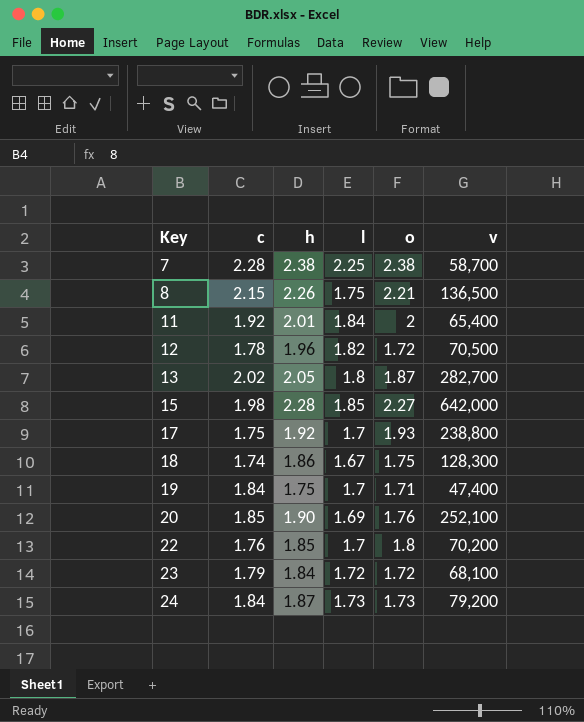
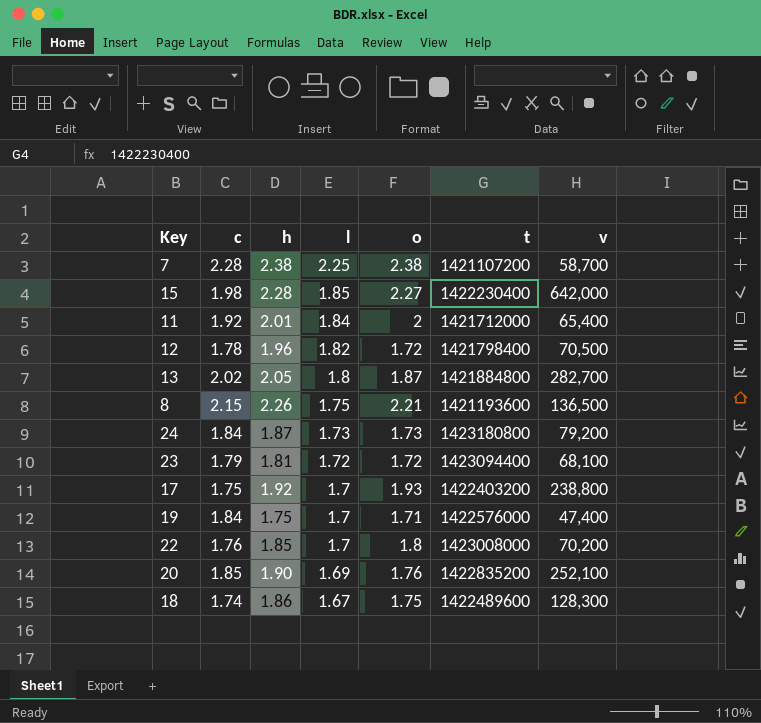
row order: Key ascending -> l descending
column t | position: none -> 6
23 | h: 1.84 -> 1.81

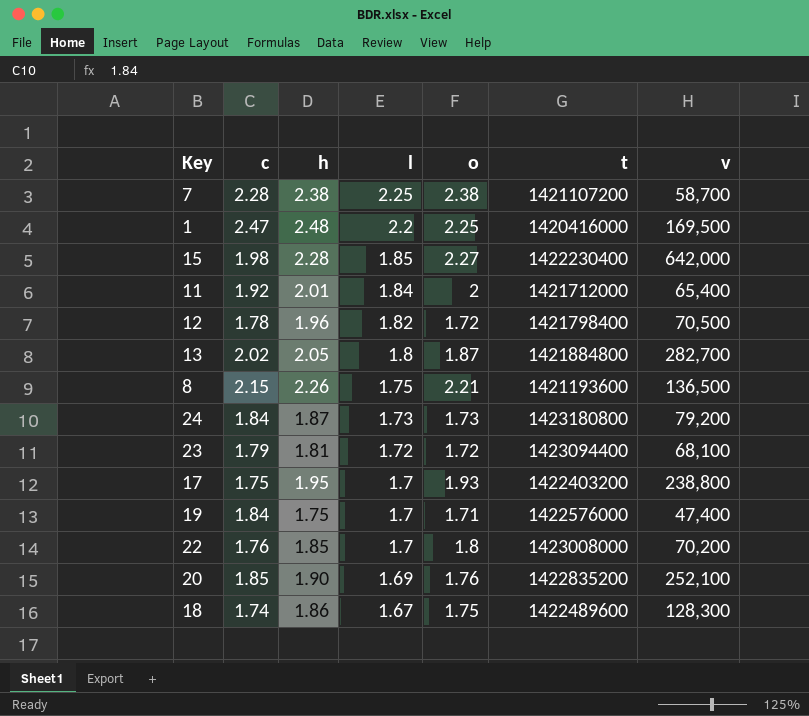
row 1: none -> 2.47 | 2.48 | 2.2 | 2.25 | 1420416000 | 169,500
17 | h: 1.92 -> 1.95

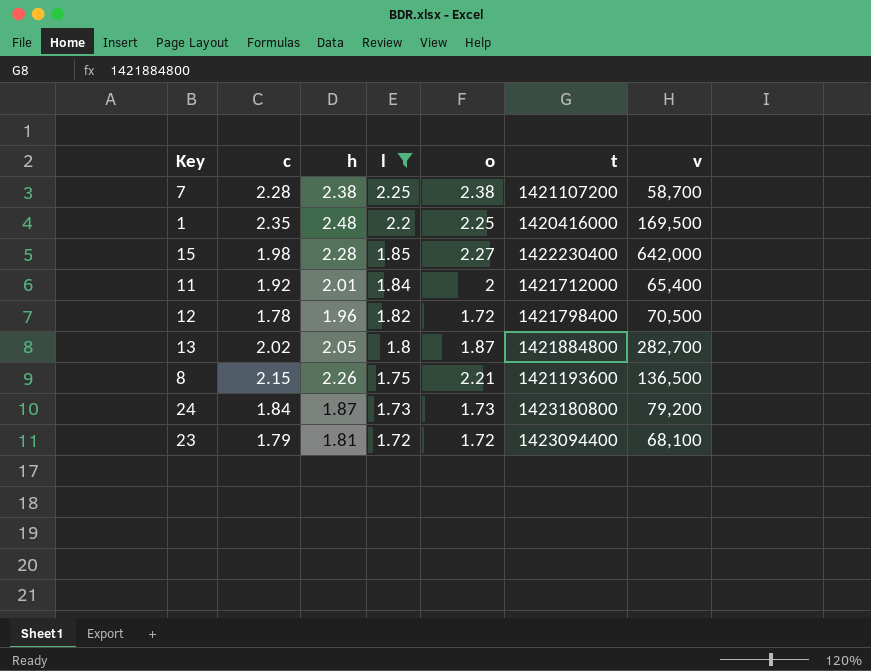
filter: none -> l >= 1.72
1 | c: 2.47 -> 2.35

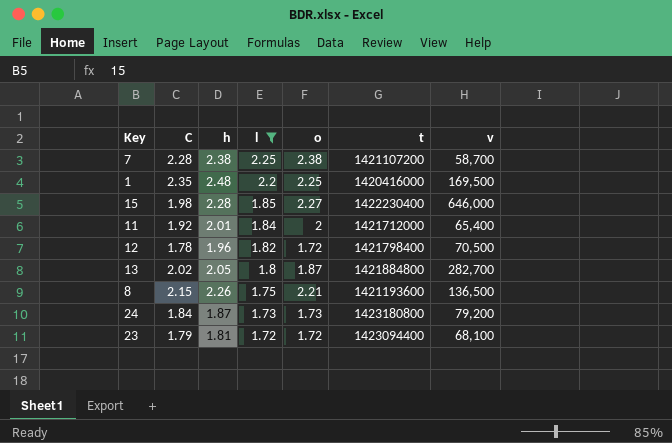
column name: c -> C
15 | v: 642,000 -> 646,000

